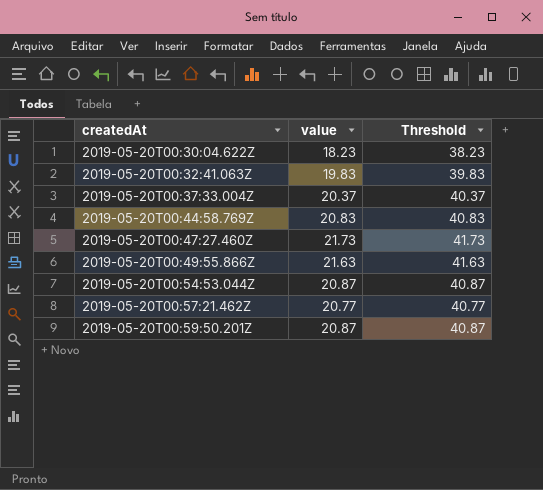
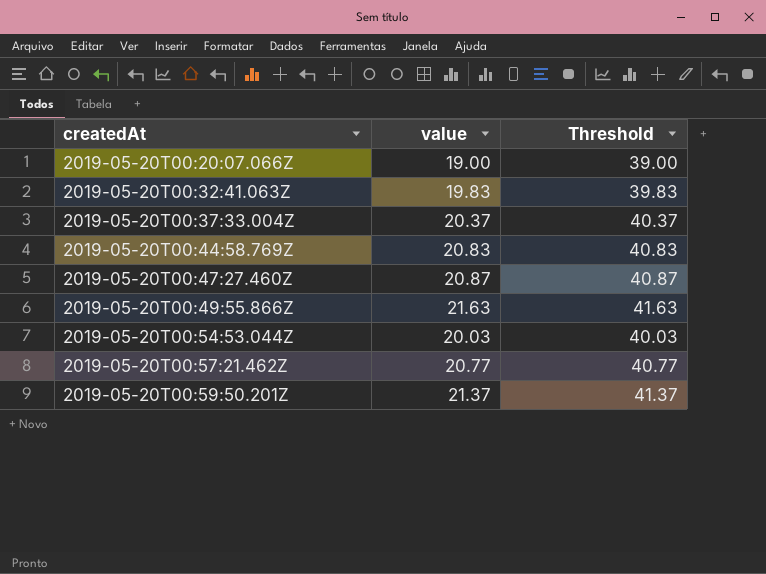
row 2019-05-20T00:30:04.622Z: 18.23 | 38.23 -> none
row 2019-05-20T00:20:07.066Z: none -> 19.00 | 39.00
2019-05-20T00:47:27.460Z | value: 21.73 -> 20.87
2019-05-20T00:47:27.460Z | Threshold: 41.73 -> 40.87
2019-05-20T00:54:53.044Z | value: 20.87 -> 20.03
2019-05-20T00:54:53.044Z | Threshold: 40.87 -> 40.03
2019-05-20T00:59:50.201Z | value: 20.87 -> 21.37
2019-05-20T00:59:50.201Z | Threshold: 40.87 -> 41.37

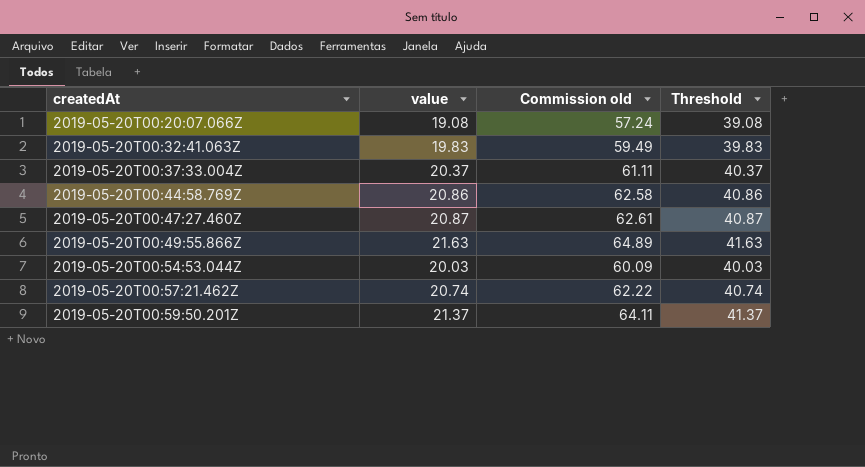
column Commission old | formula: none -> [value] * 3
2019-05-20T00:20:07.066Z | value: 19.00 -> 19.08
2019-05-20T00:20:07.066Z | Threshold: 39.00 -> 39.08
2019-05-20T00:44:58.769Z | value: 20.83 -> 20.86
2019-05-20T00:44:58.769Z | Threshold: 40.83 -> 40.86
2019-05-20T00:57:21.462Z | value: 20.77 -> 20.74
2019-05-20T00:57:21.462Z | Threshold: 40.77 -> 40.74

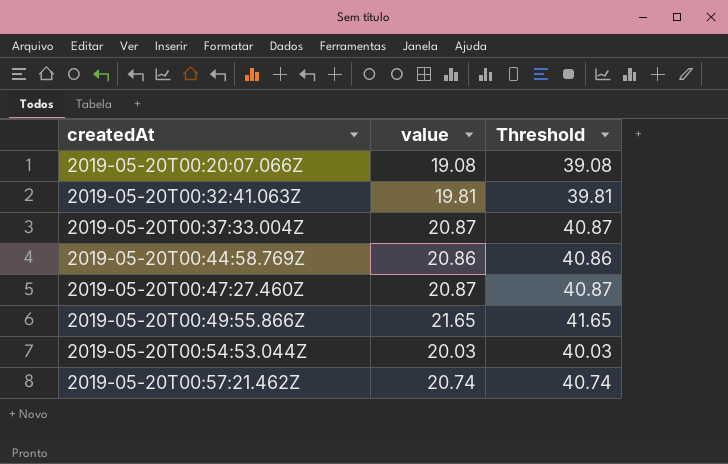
column Commission old | formula: [value] * 3 -> none
row 2019-05-20T00:59:50.201Z: 21.37 | 64.11 | 41.37 -> none
2019-05-20T00:32:41.063Z | value: 19.83 -> 19.81
2019-05-20T00:32:41.063Z | Threshold: 39.83 -> 39.81
2019-05-20T00:37:33.004Z | value: 20.37 -> 20.87
2019-05-20T00:37:33.004Z | Threshold: 40.37 -> 40.87
2019-05-20T00:49:55.866Z | value: 21.63 -> 21.65
2019-05-20T00:49:55.866Z | Threshold: 41.63 -> 41.65

